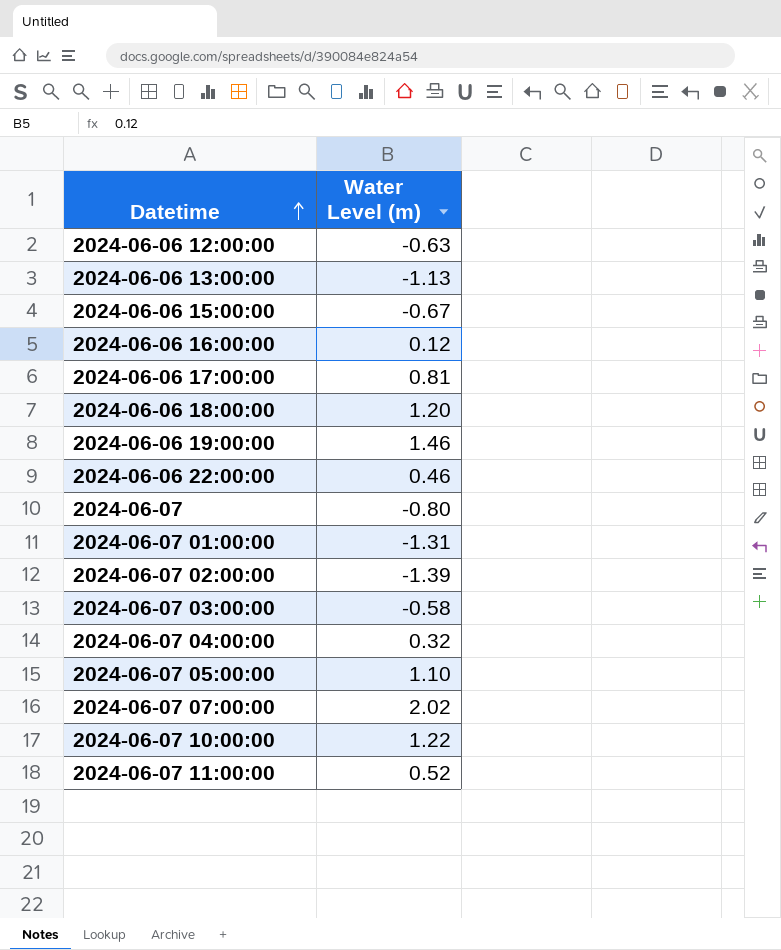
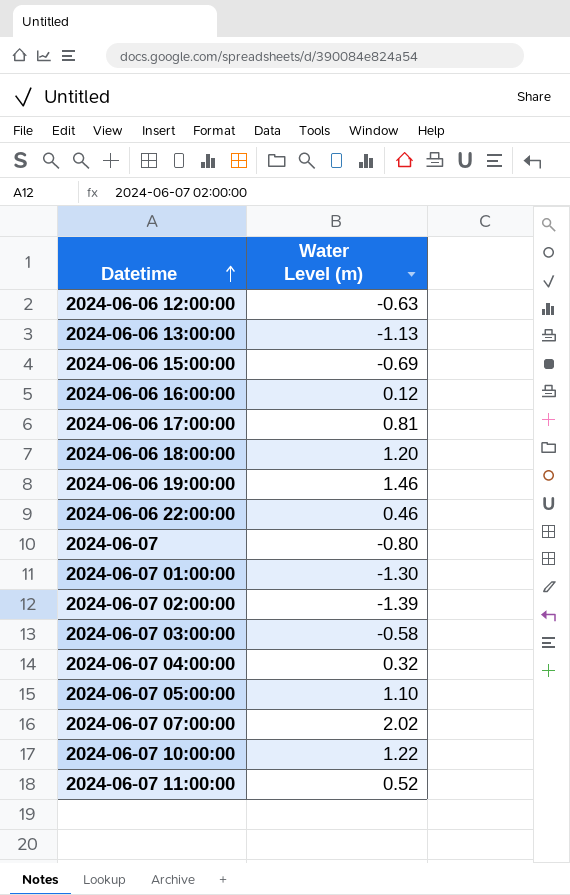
2024-06-06 15:00:00 | Water Level (m): -0.67 -> -0.69
2024-06-07 01:00:00 | Water Level (m): -1.31 -> -1.30

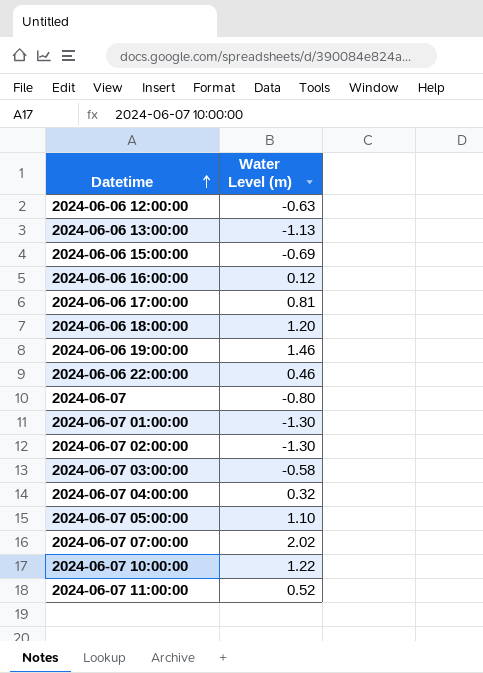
2024-06-07 02:00:00 | Water Level (m): -1.39 -> -1.30

